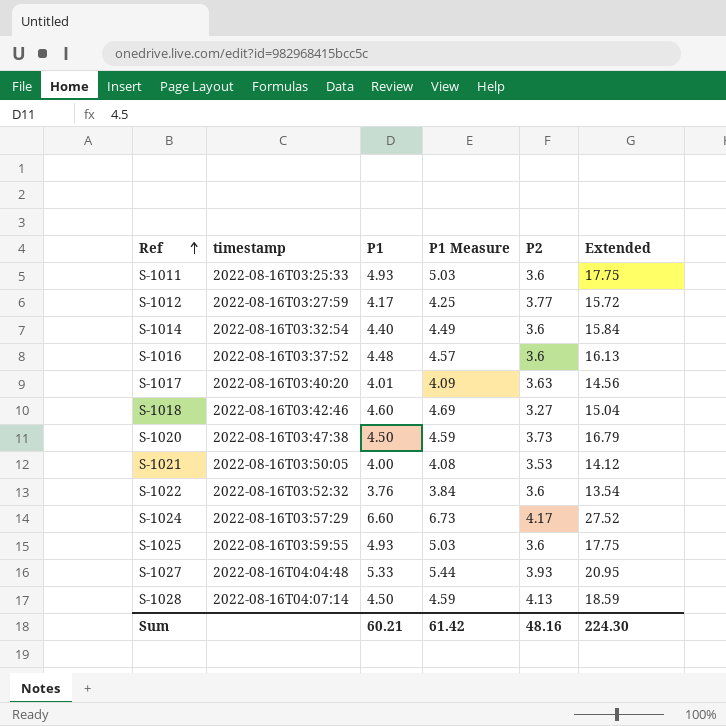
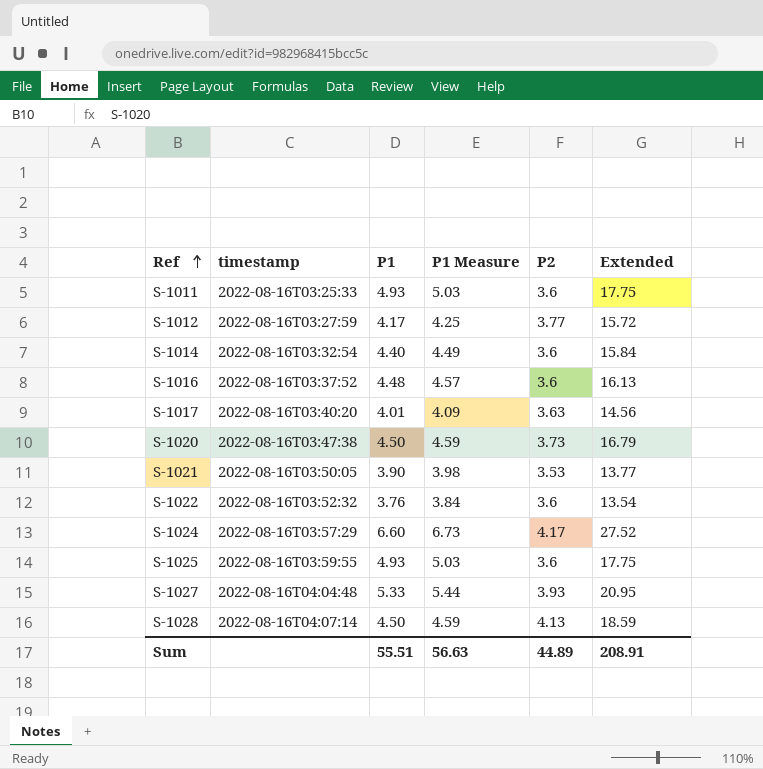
row S-1018: 2022-08-16T03:42:46 | 4.60 | 4.69 | 3.27 | 15.04 -> none
S-1021 | P1: 4.00 -> 3.90
S-1021 | P1 Measure: 4.08 -> 3.98
S-1021 | Extended: 14.12 -> 13.77
Sum | P1: 60.21 -> 55.51
Sum | P1 Measure: 61.42 -> 56.63
Sum | P2: 48.16 -> 44.89
Sum | Extended: 224.30 -> 208.91

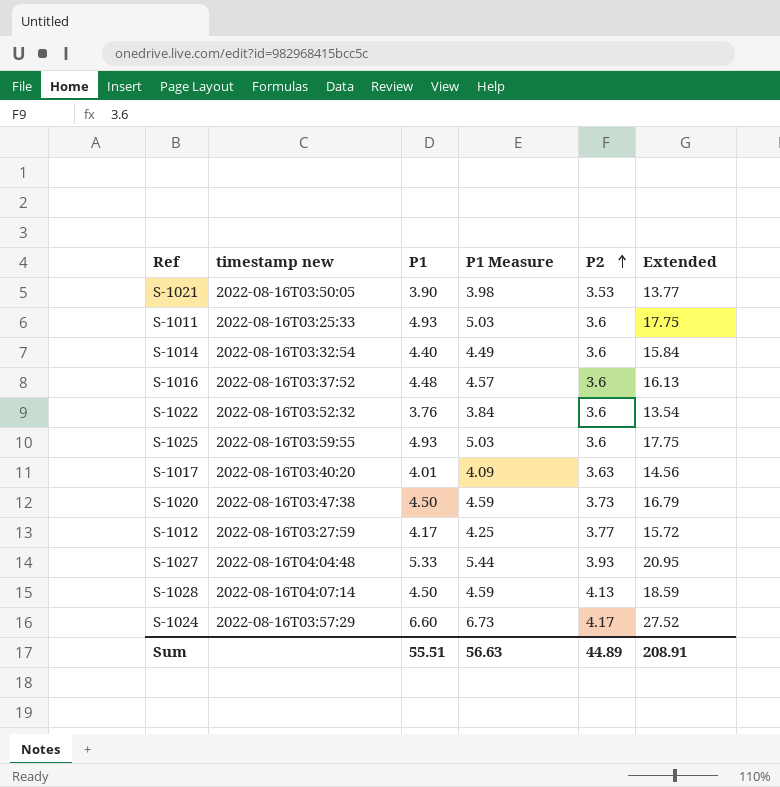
row order: Ref ascending -> P2 ascending
column name: timestamp -> timestamp new

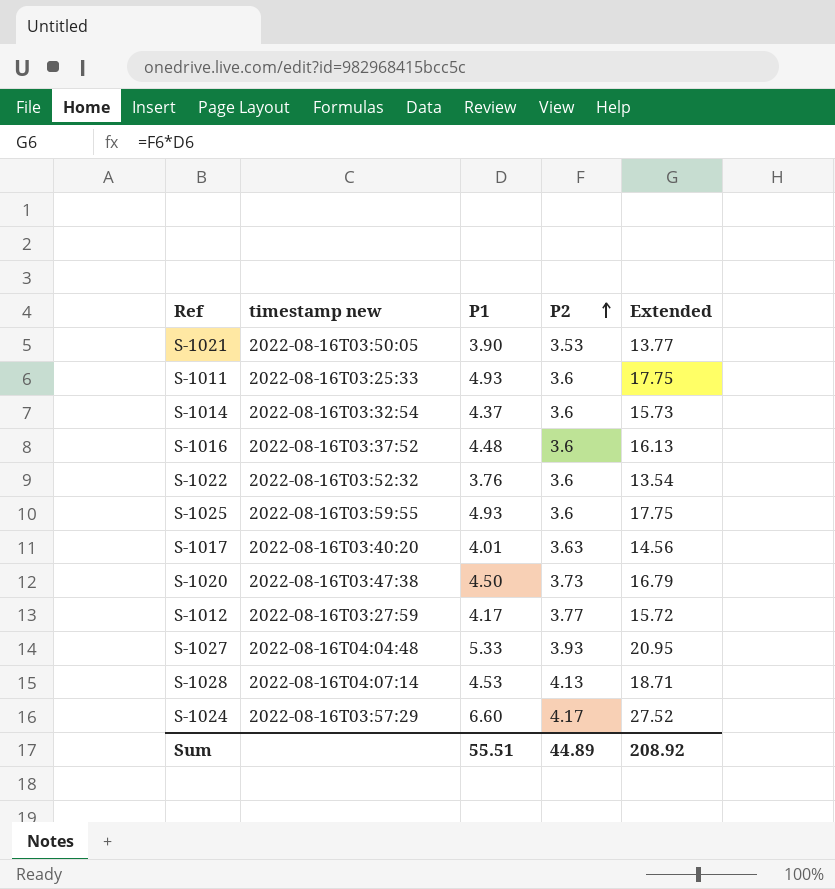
column P1 Measure | formula: [P1] * 1.02 -> none
S-1014 | P1: 4.40 -> 4.37
S-1014 | Extended: 15.84 -> 15.73
S-1028 | P1: 4.50 -> 4.53
S-1028 | Extended: 18.59 -> 18.71
Sum | Extended: 208.91 -> 208.92

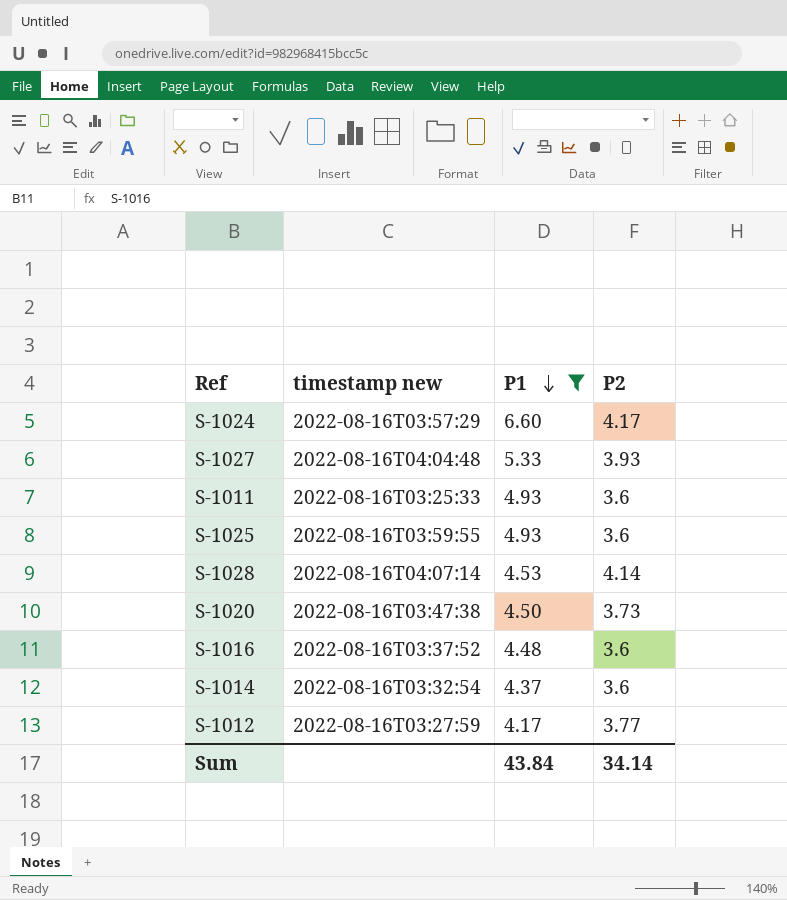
filter: none -> P1 >= 4.17
row order: P2 ascending -> P1 descending
column Extended | formula: [P1] * [P2] -> none
S-1028 | P2: 4.13 -> 4.14
Sum | P1: 55.51 -> 43.84
Sum | P2: 44.89 -> 34.14

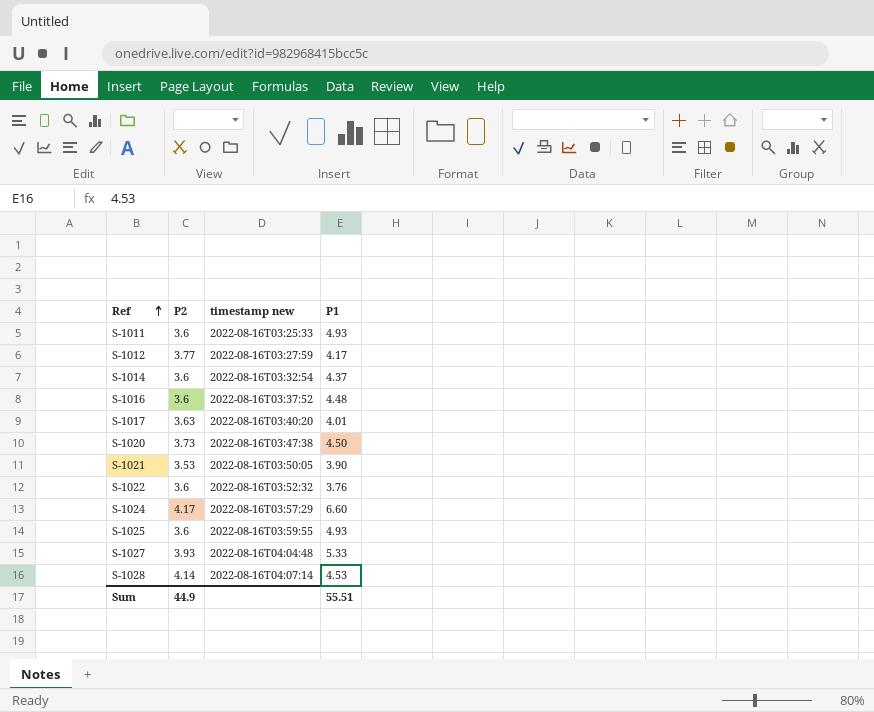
filter: P1 >= 4.17 -> none
row order: P1 descending -> Ref ascending
column P2 | position: 4 -> 2
Sum | P2: 34.14 -> 44.9
Sum | P1: 43.84 -> 55.51

